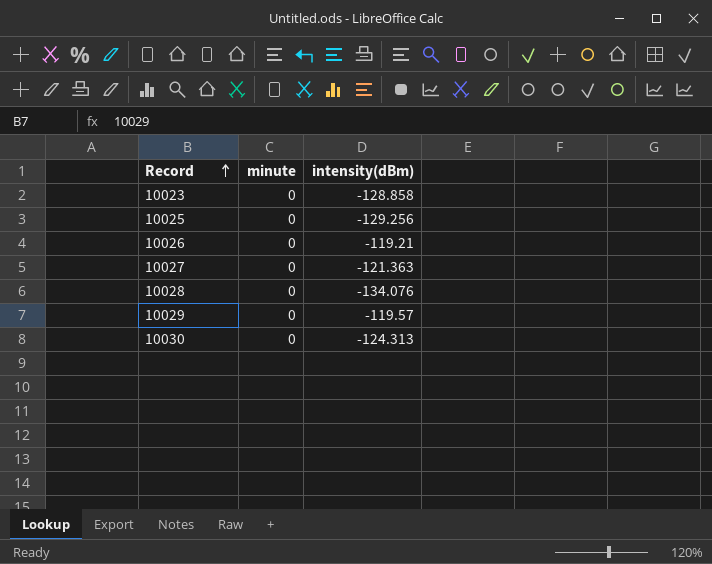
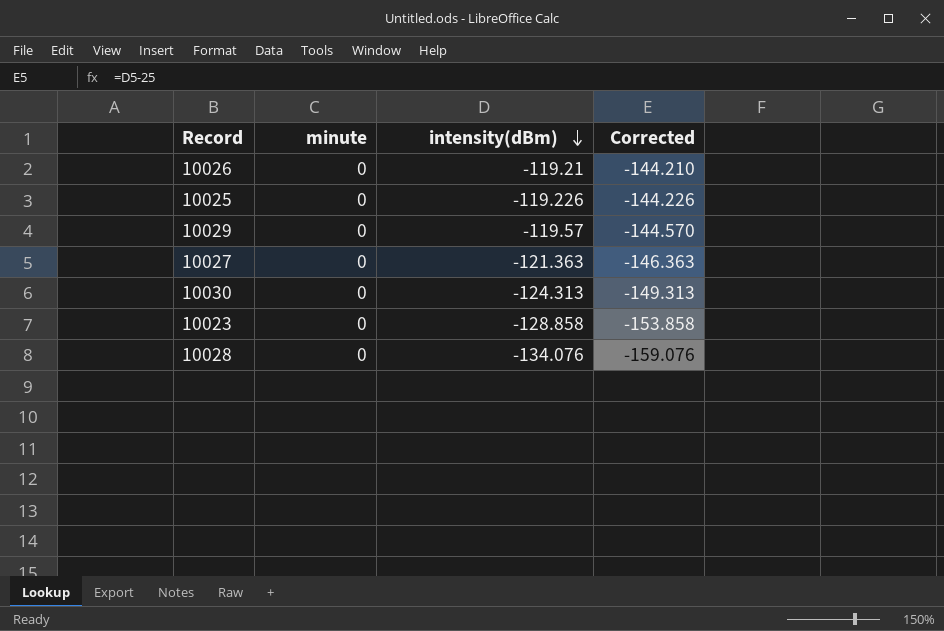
row order: Record ascending -> intensity(dBm) descending
column Corrected | formula: none -> [intensity(dBm)] - 25
10025 | intensity(dBm): -129.256 -> -119.226

